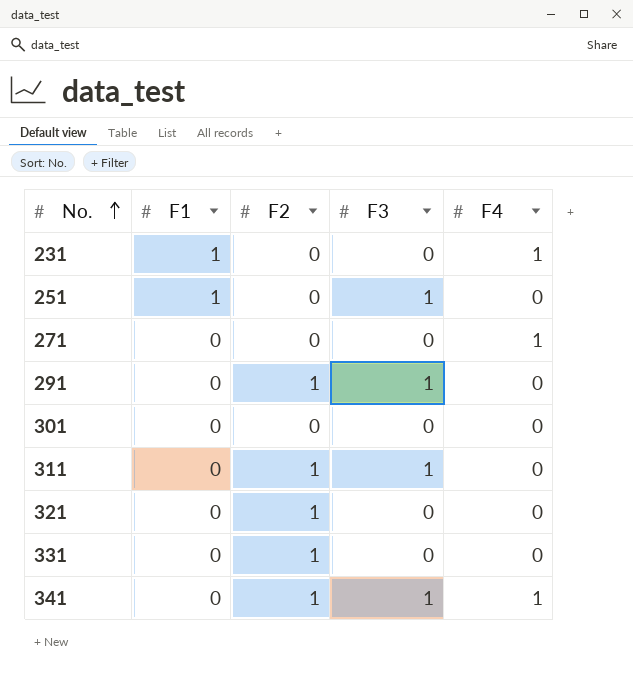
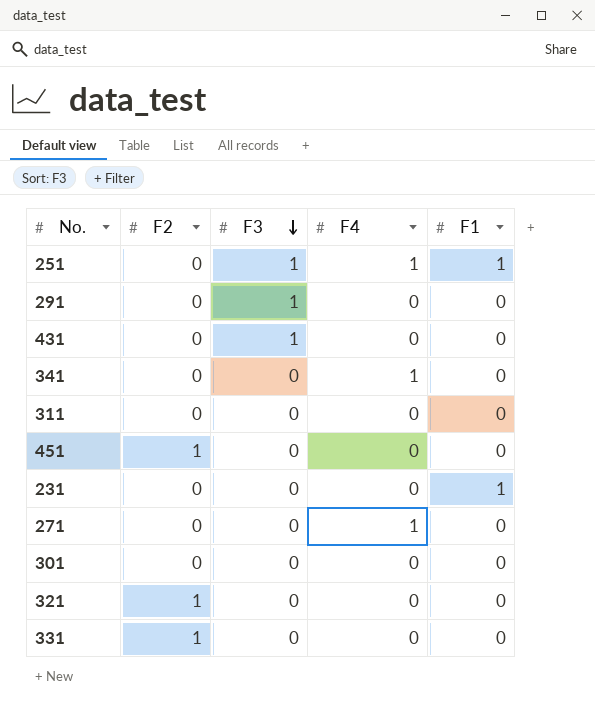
row order: No. ascending -> F3 descending
column F1 | position: 2 -> 5
251 | F4: 0 -> 1
291 | F2: 1 -> 0
row 431: none -> 0 | 1 | 0 | 0
341 | F2: 1 -> 0
341 | F3: 1 -> 0
311 | F2: 1 -> 0
311 | F3: 1 -> 0
row 451: none -> 1 | 0 | 0 | 0
231 | F4: 1 -> 0

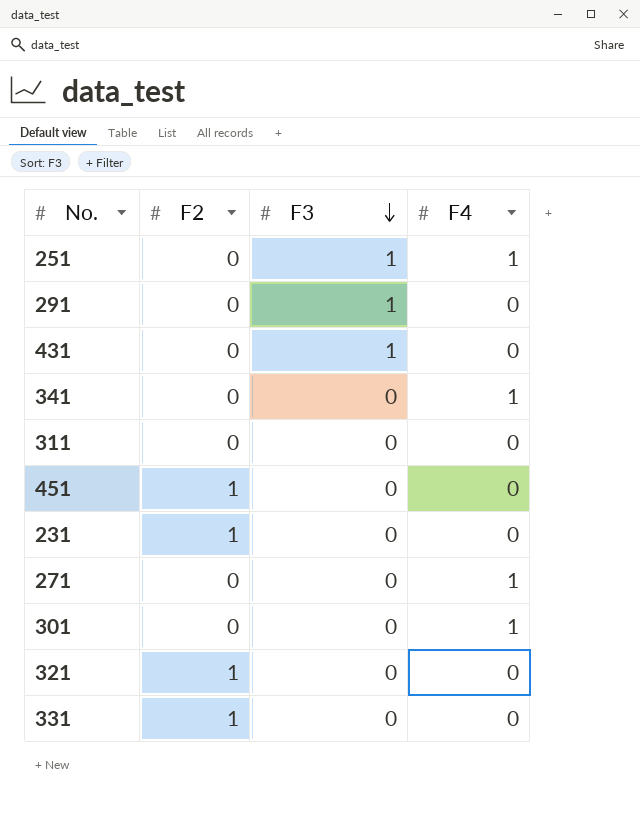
column F1 | position: 5 -> none
231 | F2: 0 -> 1
301 | F4: 0 -> 1

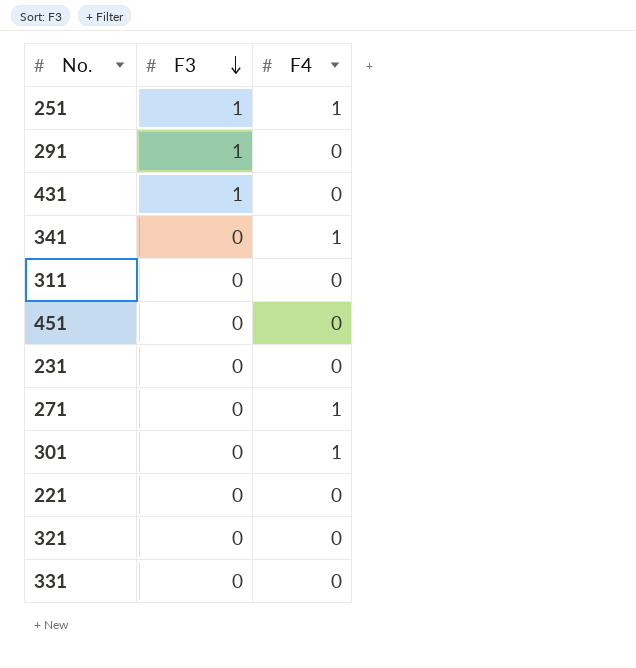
column F2 | position: 2 -> none
row 221: none -> 0 | 0

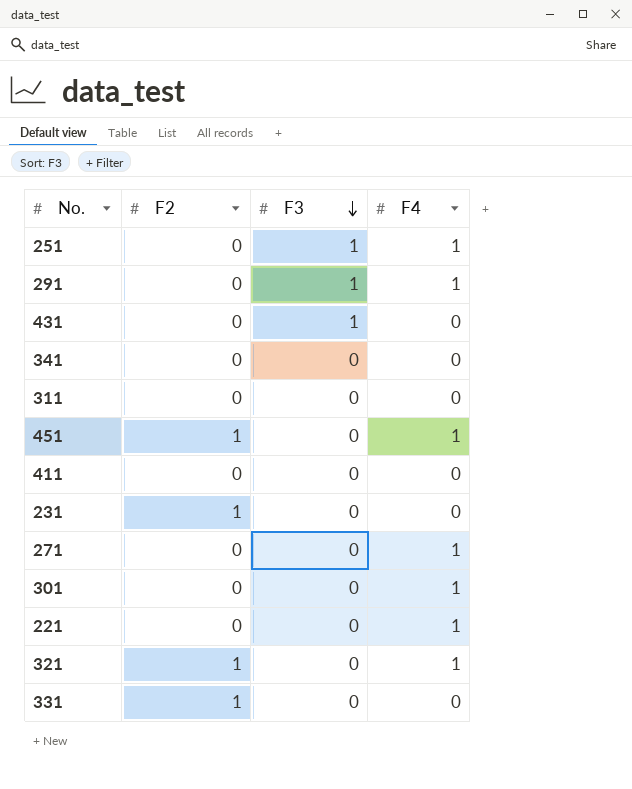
column F2 | position: none -> 2
291 | F4: 0 -> 1
341 | F4: 1 -> 0
451 | F4: 0 -> 1
row 411: none -> 0 | 0 | 0
221 | F4: 0 -> 1
321 | F4: 0 -> 1

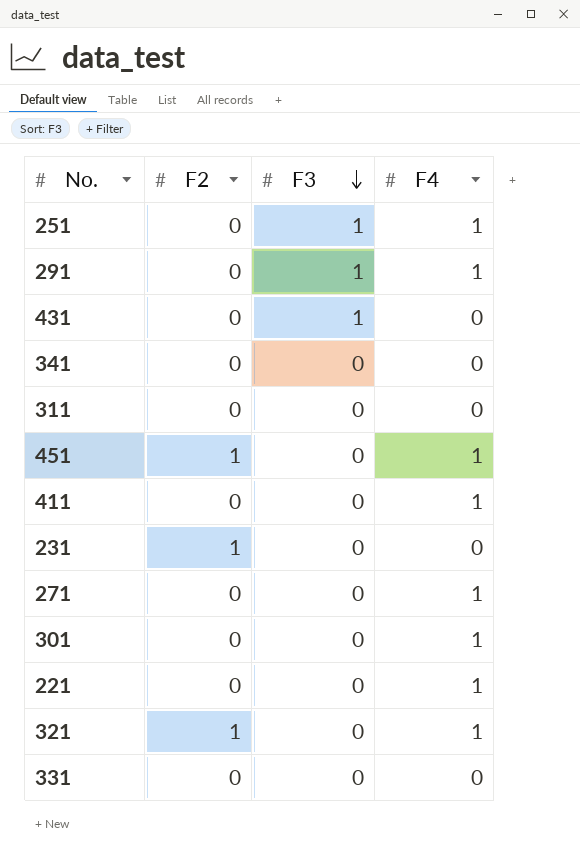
411 | F4: 0 -> 1
331 | F2: 1 -> 0

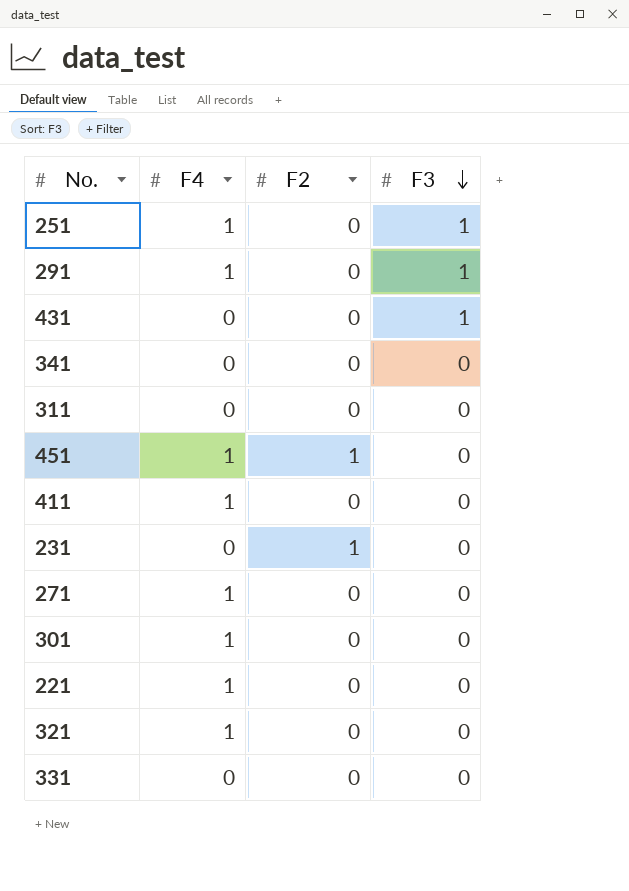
column F4 | position: 4 -> 2
321 | F2: 1 -> 0

